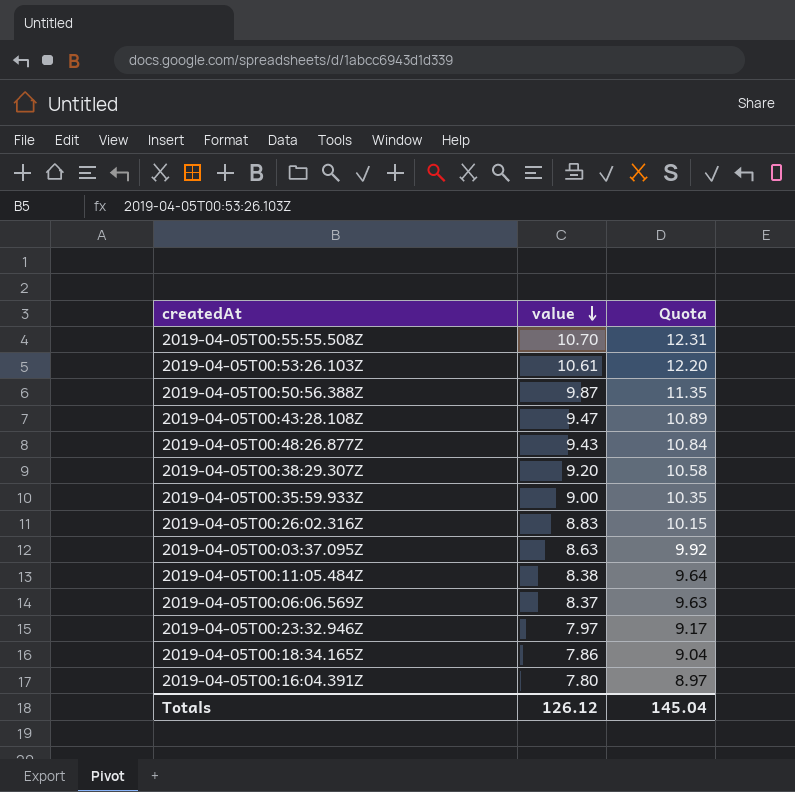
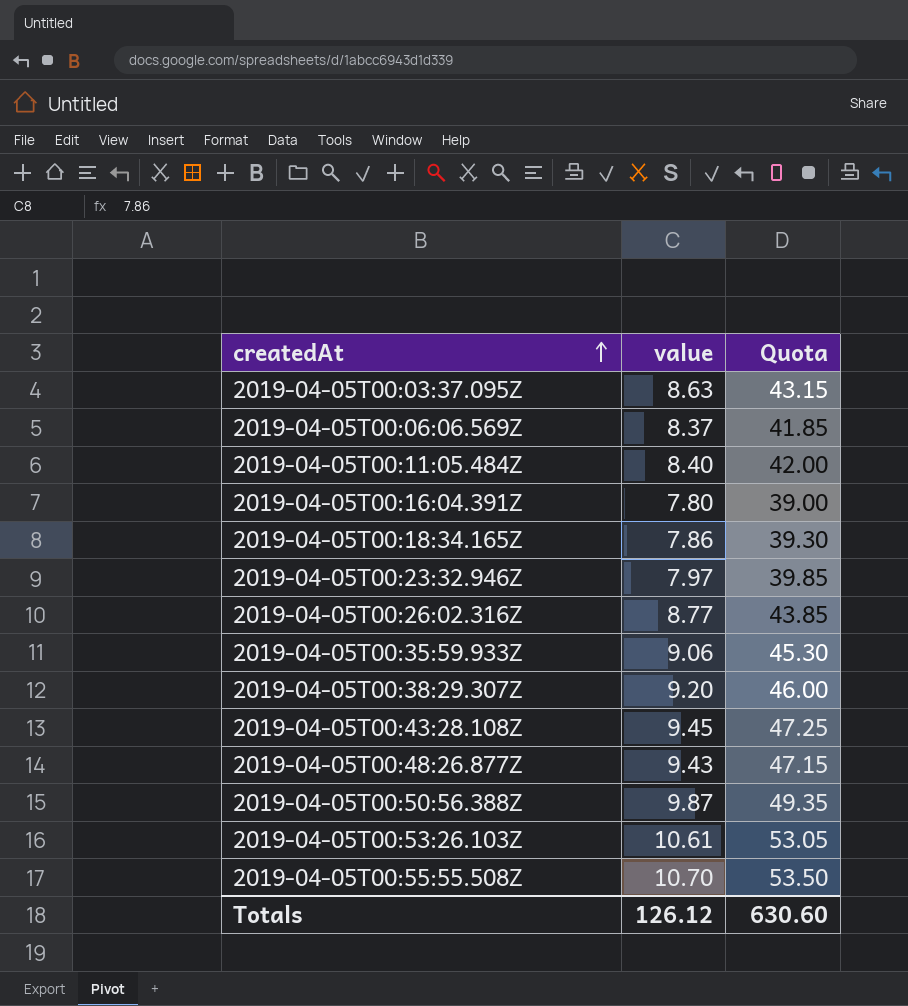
row order: value descending -> createdAt ascending
column Quota | formula: [value] * 1.15 -> [value] * 5
2019-04-05T00:11:05.484Z | value: 8.38 -> 8.40
2019-04-05T00:26:02.316Z | value: 8.83 -> 8.77
2019-04-05T00:35:59.933Z | value: 9.00 -> 9.06
2019-04-05T00:43:28.108Z | value: 9.47 -> 9.45
Totals | Quota: 145.04 -> 630.60

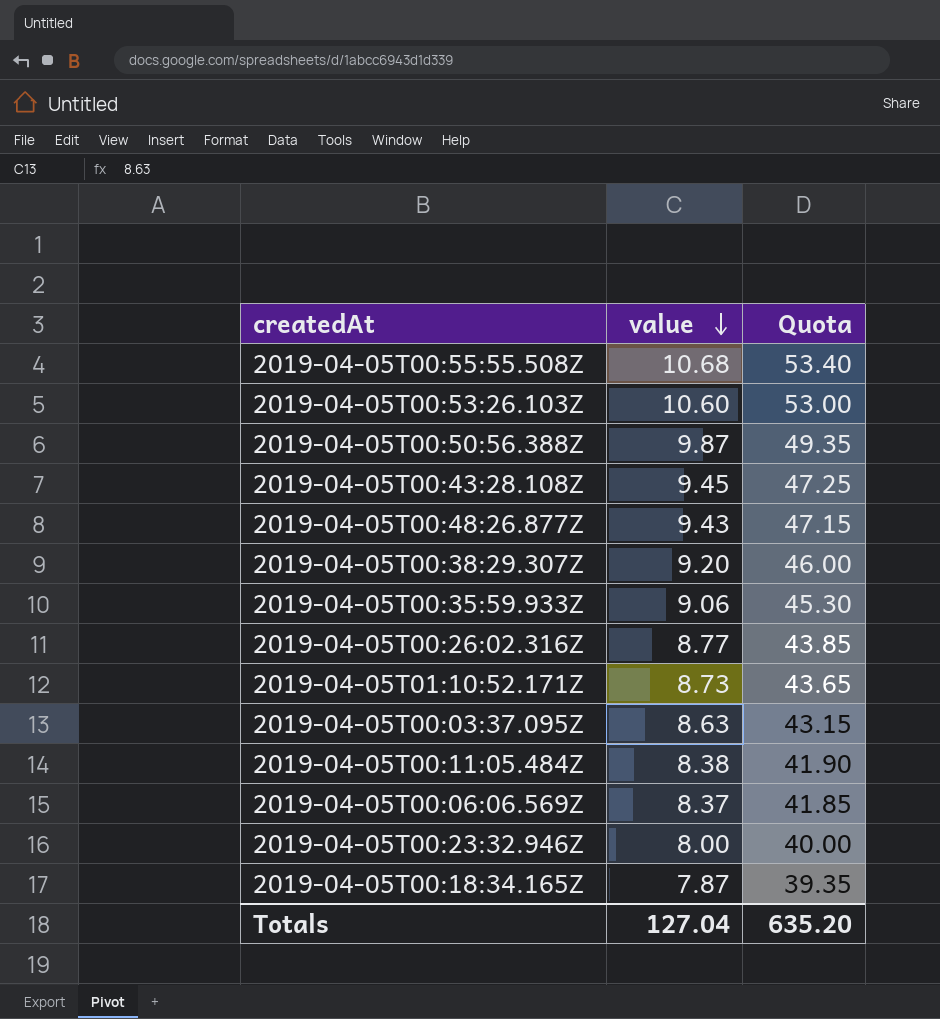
row order: createdAt ascending -> value descending
row 2019-04-05T00:16:04.391Z: 7.80 | 39.00 -> none
2019-04-05T00:55:55.508Z | value: 10.70 -> 10.68
2019-04-05T00:55:55.508Z | Quota: 53.50 -> 53.40
2019-04-05T00:53:26.103Z | value: 10.61 -> 10.60
2019-04-05T00:53:26.103Z | Quota: 53.05 -> 53.00
row 2019-04-05T01:10:52.171Z: none -> 8.73 | 43.65
2019-04-05T00:11:05.484Z | value: 8.40 -> 8.38
2019-04-05T00:11:05.484Z | Quota: 42.00 -> 41.90
2019-04-05T00:23:32.946Z | value: 7.97 -> 8.00
2019-04-05T00:23:32.946Z | Quota: 39.85 -> 40.00
2019-04-05T00:18:34.165Z | value: 7.86 -> 7.87
2019-04-05T00:18:34.165Z | Quota: 39.30 -> 39.35
Totals | value: 126.12 -> 127.04
Totals | Quota: 630.60 -> 635.20

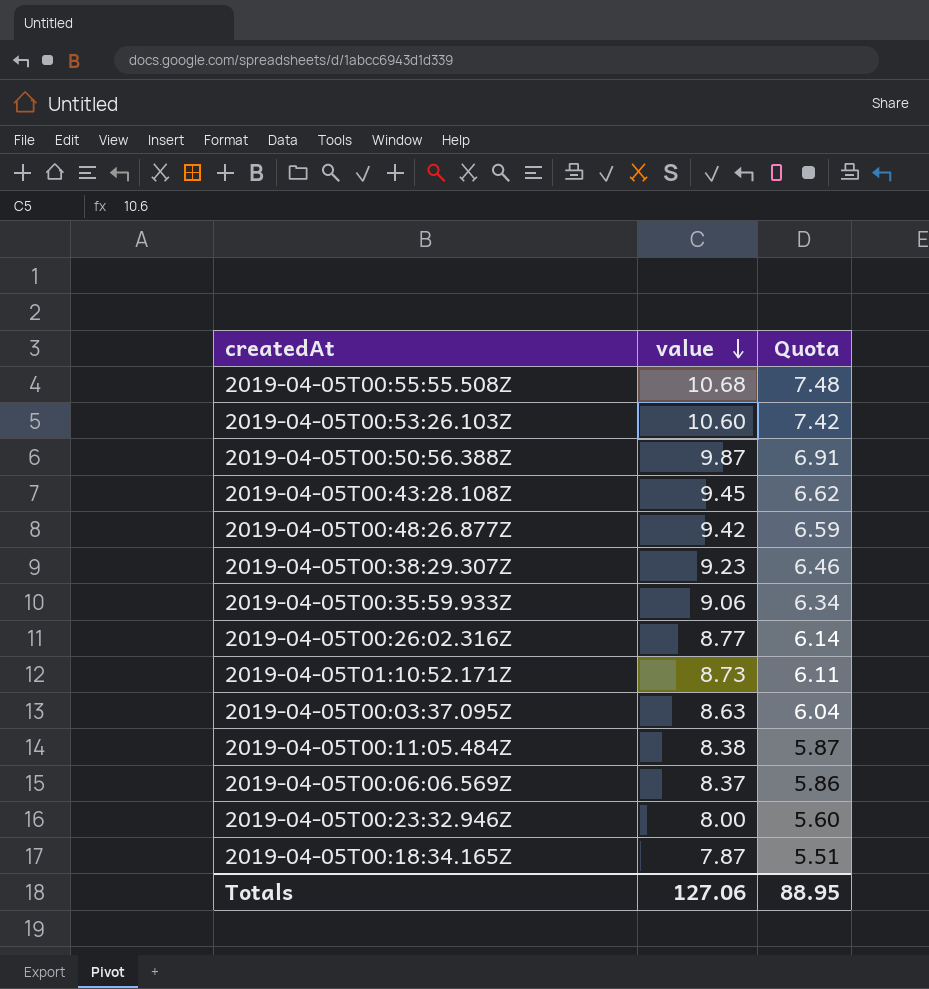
column Quota | formula: [value] * 5 -> [value] * 0.7
2019-04-05T00:48:26.877Z | value: 9.43 -> 9.42
2019-04-05T00:38:29.307Z | value: 9.20 -> 9.23
Totals | value: 127.04 -> 127.06
Totals | Quota: 635.20 -> 88.95

